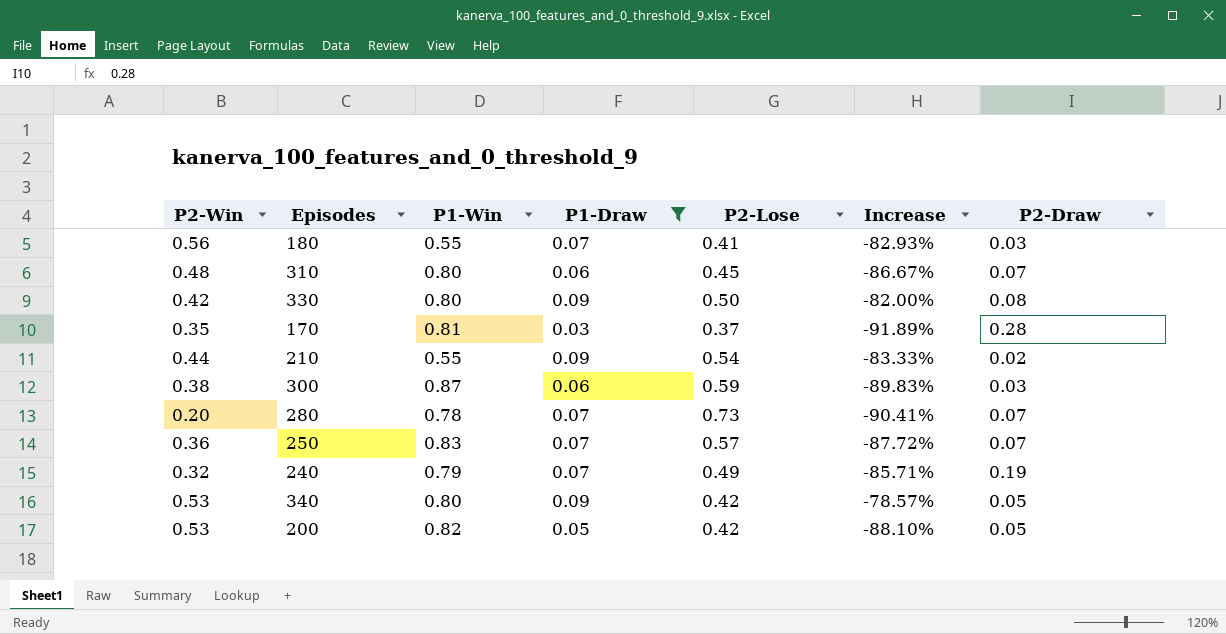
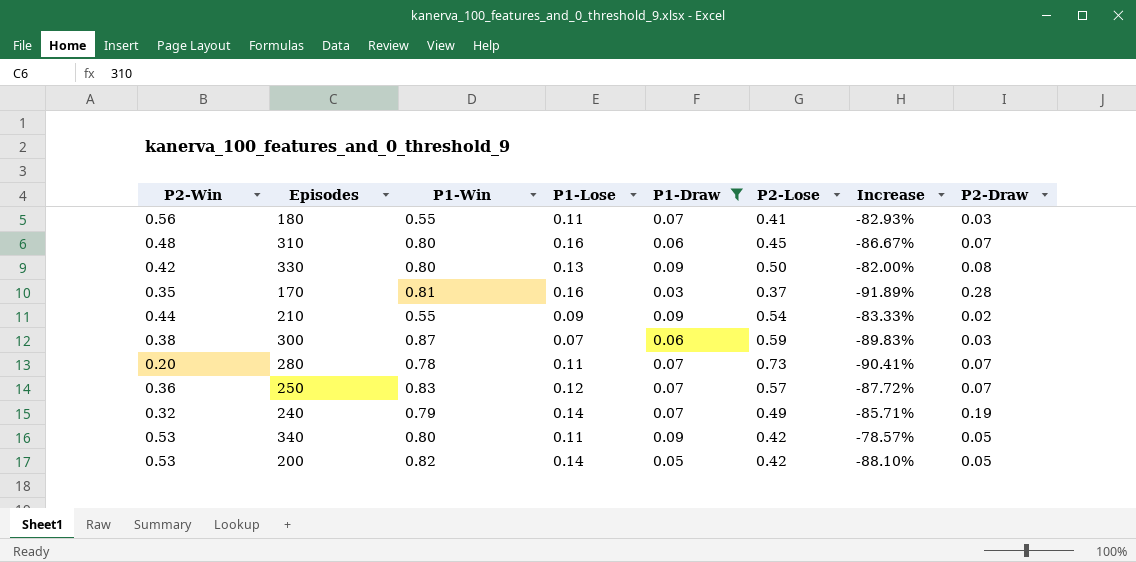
column P1-Lose | position: none -> 4

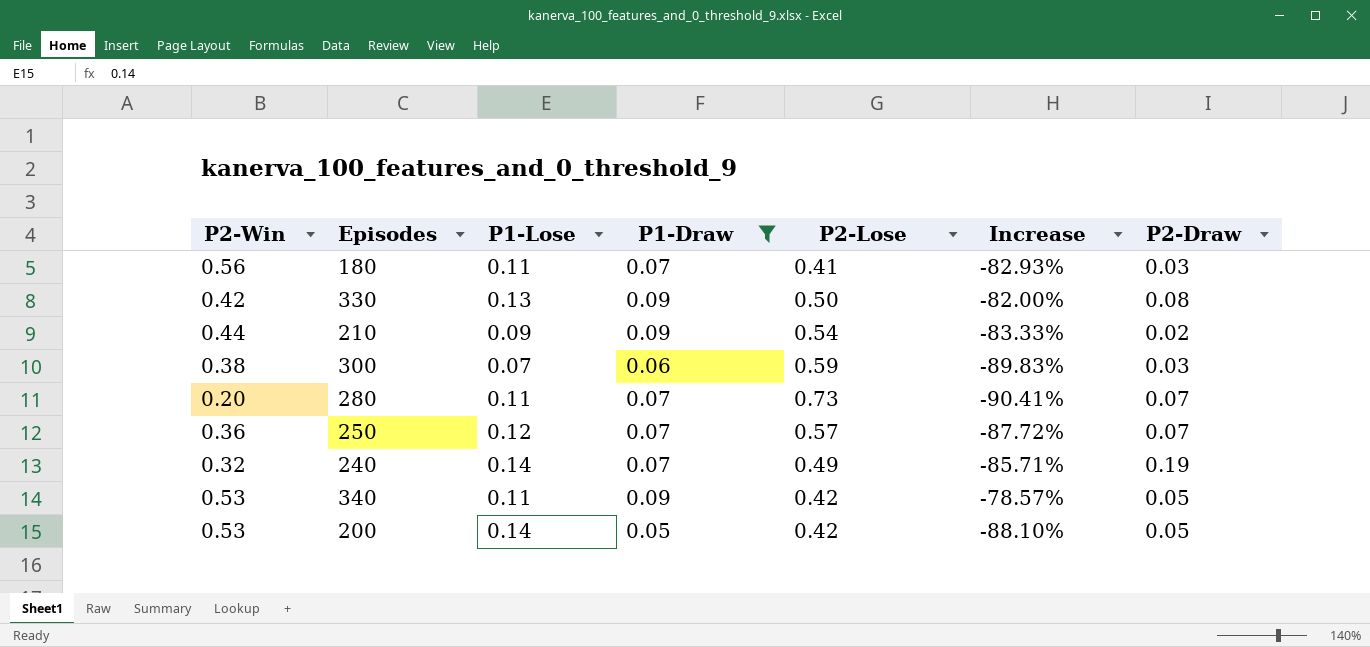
column P1-Win | position: 3 -> none
row 310: 0.48 | 0.80 | 0.16 | 0.06 | 0.45 | -86.67% | 0.07 -> none
row 170: 0.35 | 0.81 | 0.16 | 0.03 | 0.37 | -91.89% | 0.28 -> none

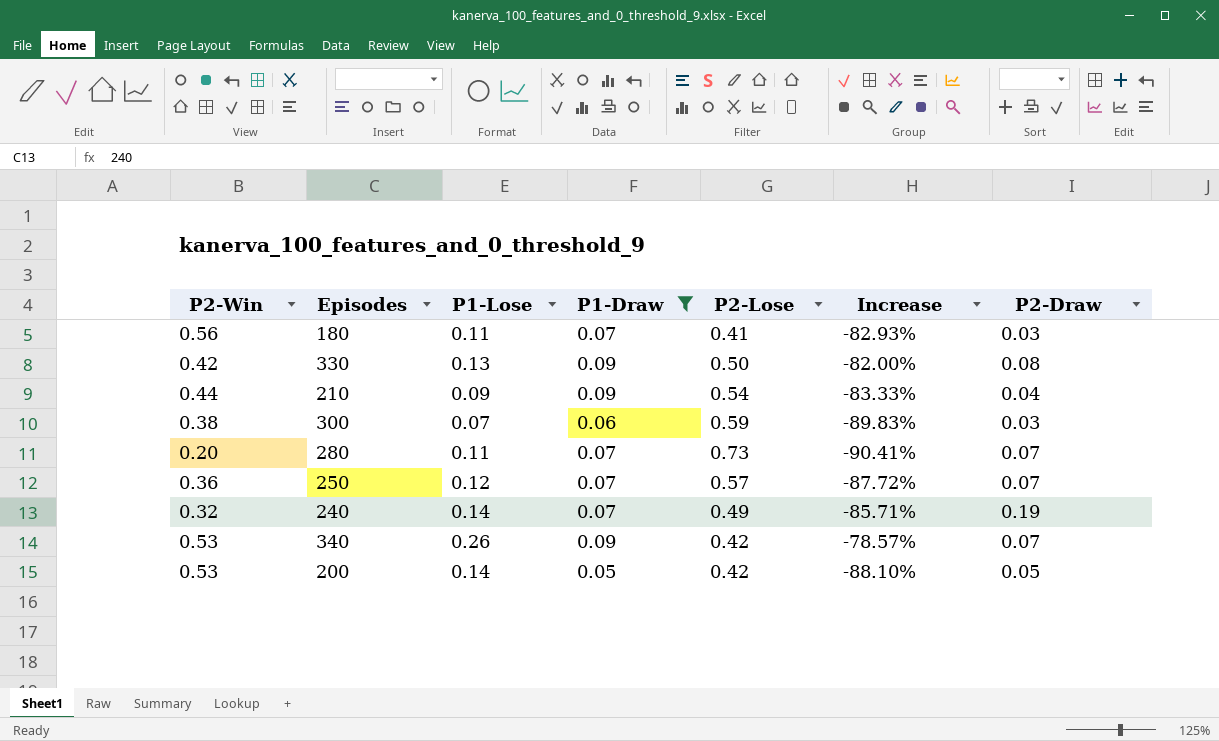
210 | P2-Draw: 0.02 -> 0.04
340 | P1-Lose: 0.11 -> 0.26
340 | P2-Draw: 0.05 -> 0.07

